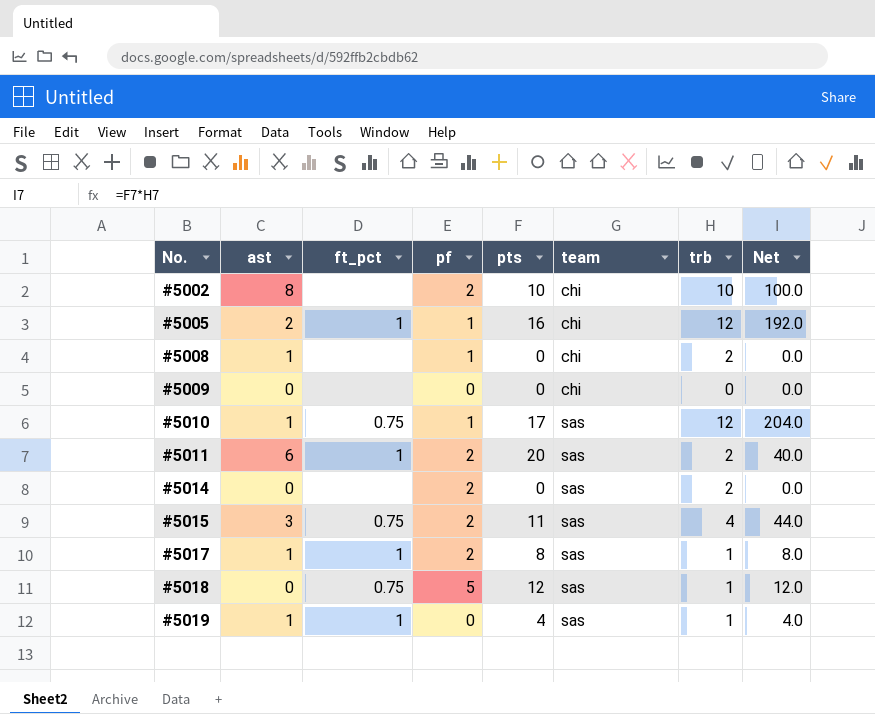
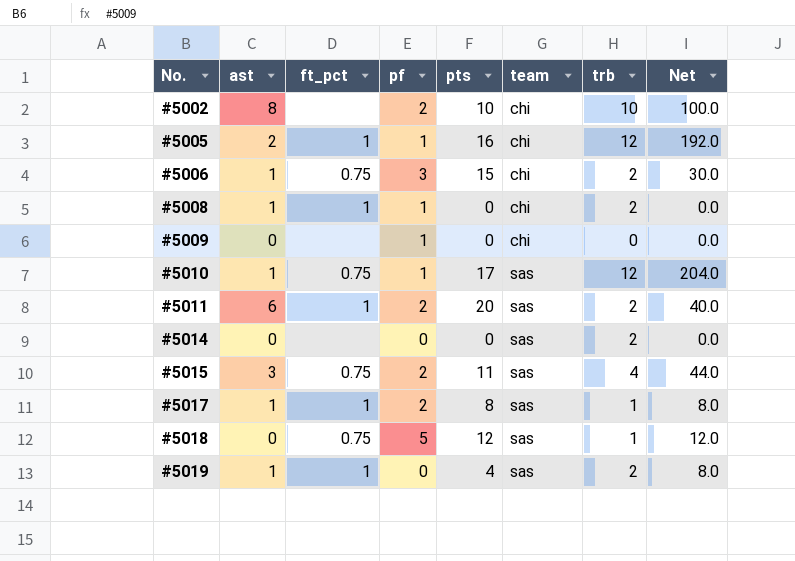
row #5006: none -> 1 | 0.75 | 3 | 15 | chi | 2 | 30.0
#5008 | ft_pct: none -> 1
#5009 | pf: 0 -> 1
#5014 | pf: 2 -> 0
#5019 | trb: 1 -> 2
#5019 | Net: 4.0 -> 8.0

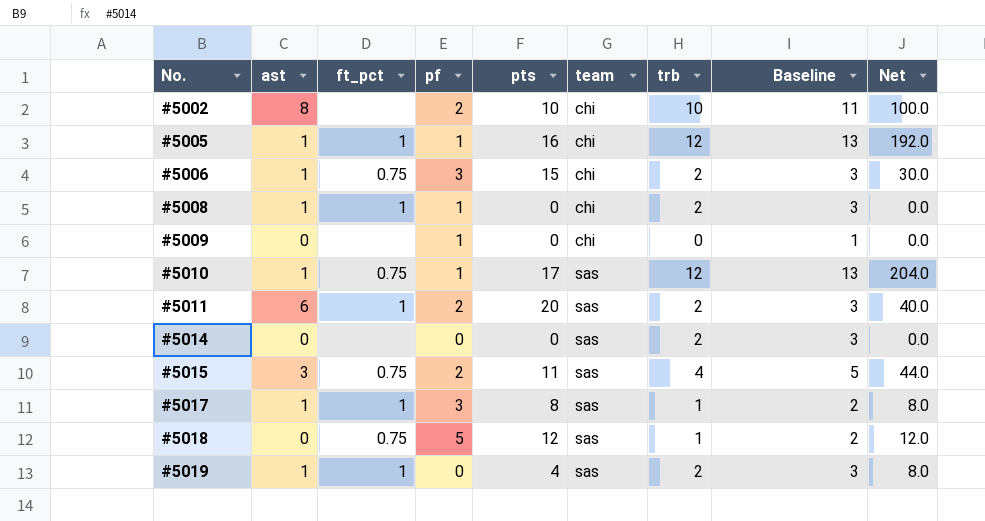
column Baseline | formula: none -> [trb] + 1
#5005 | ast: 2 -> 1
#5017 | pf: 2 -> 3

